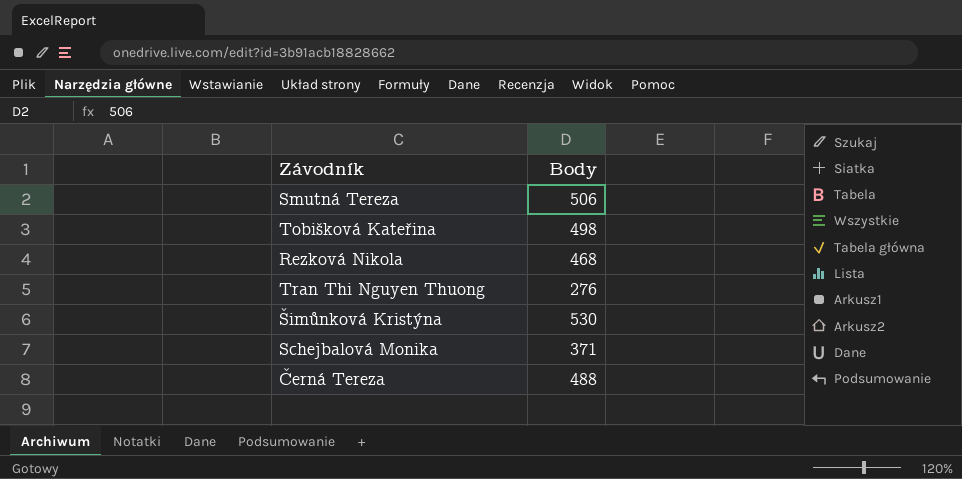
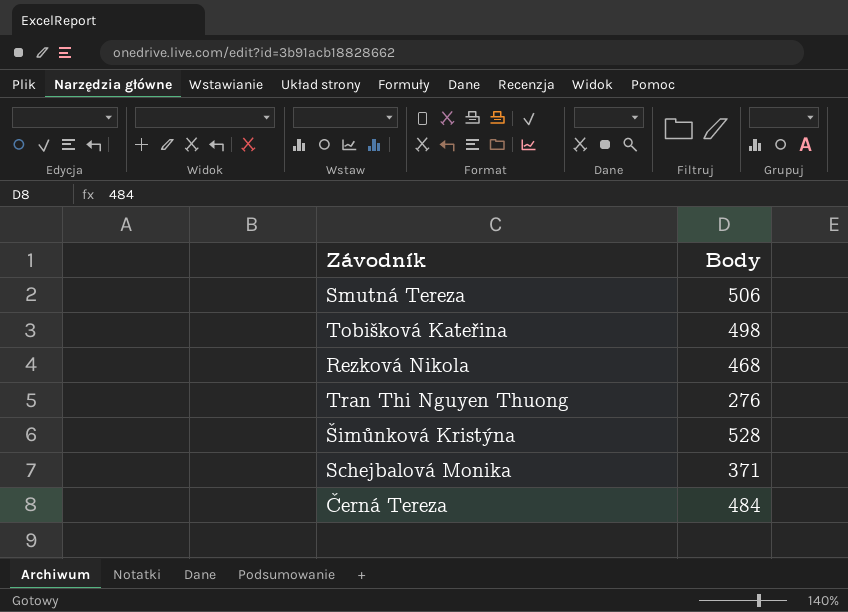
Šimůnková Kristýna | Body: 530 -> 528
Černá Tereza | Body: 488 -> 484

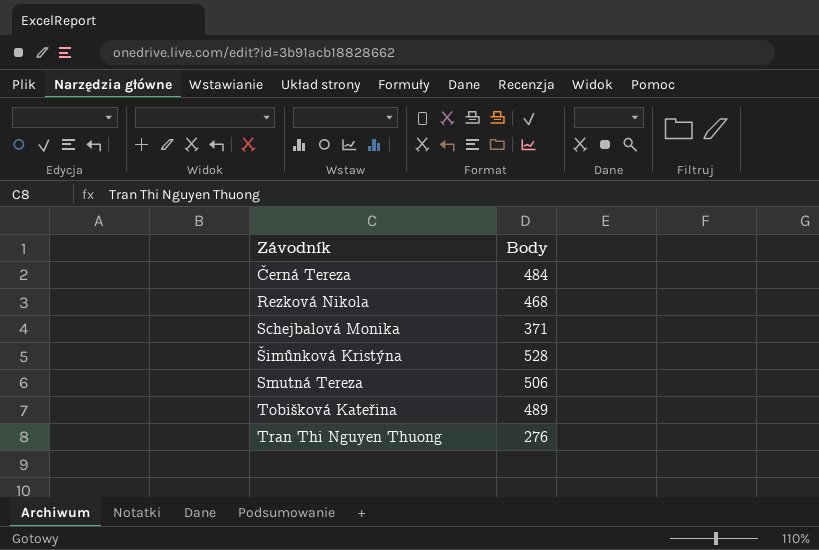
row order: none -> Závodník ascending
Tobišková Kateřina | Body: 498 -> 489

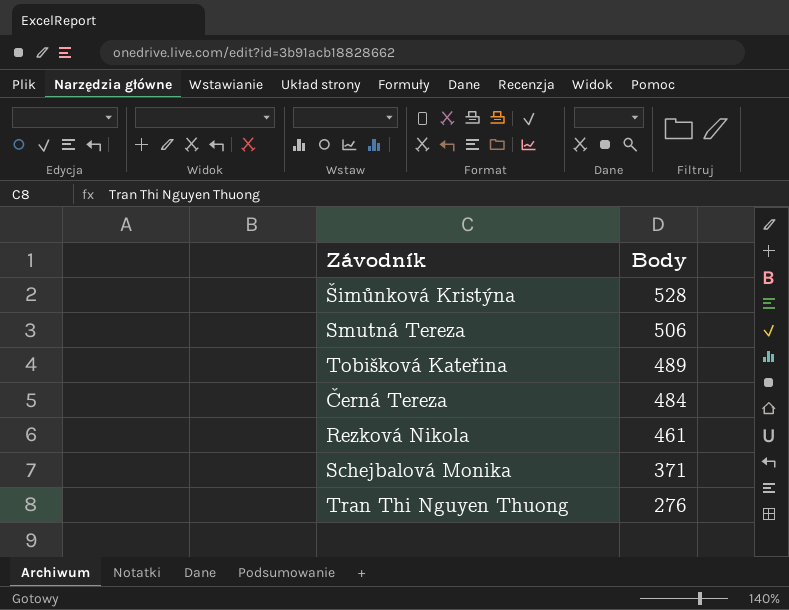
row order: Závodník ascending -> Body descending
Rezková Nikola | Body: 468 -> 461

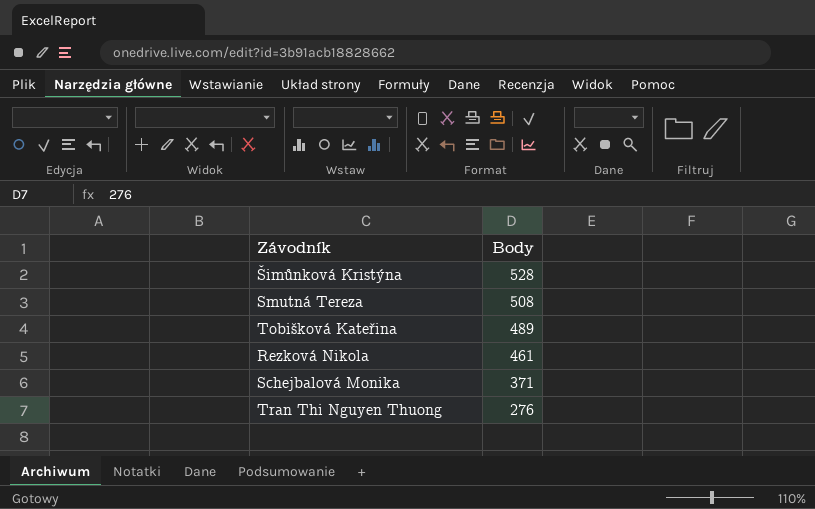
row Černá Tereza: 484 -> none
Smutná Tereza | Body: 506 -> 508

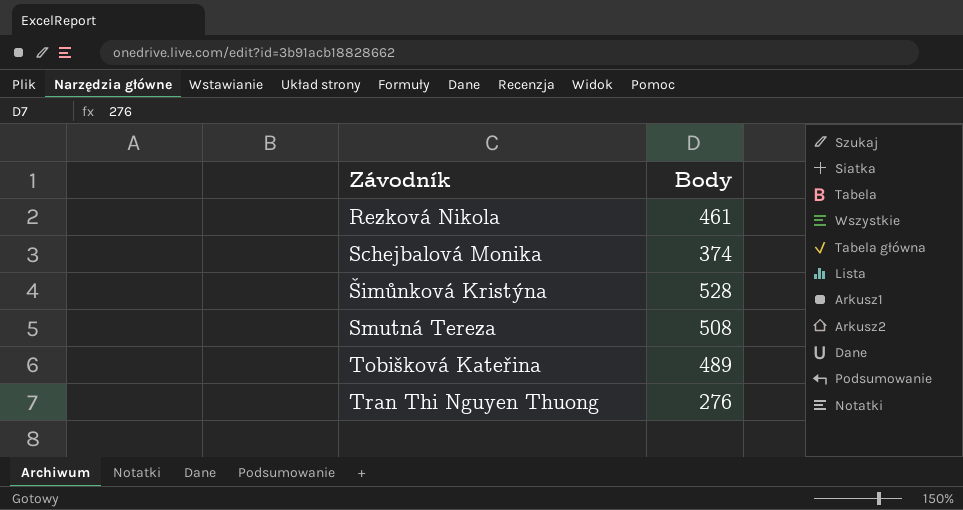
row order: Body descending -> Závodník ascending
Schejbalová Monika | Body: 371 -> 374

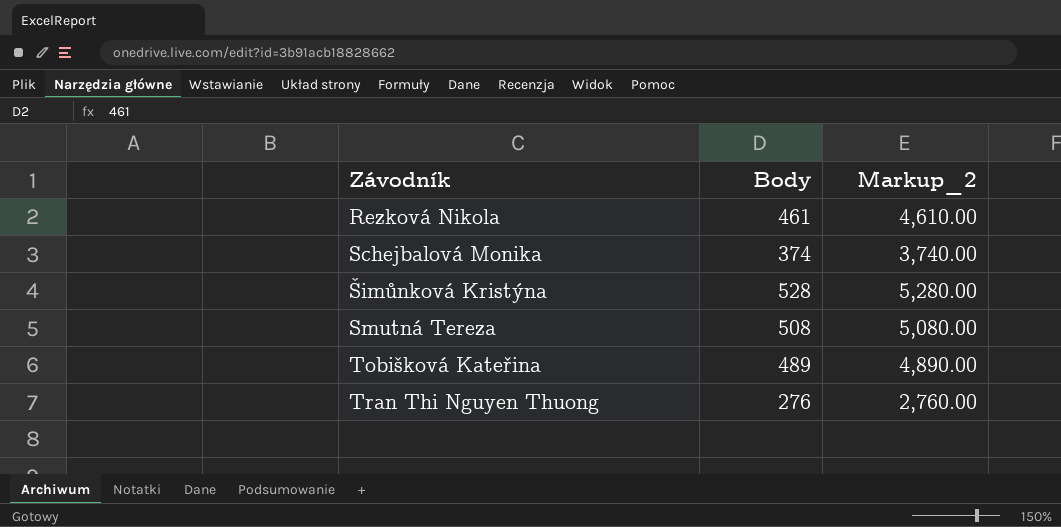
column Markup_2 | formula: none -> [Body] * 10

